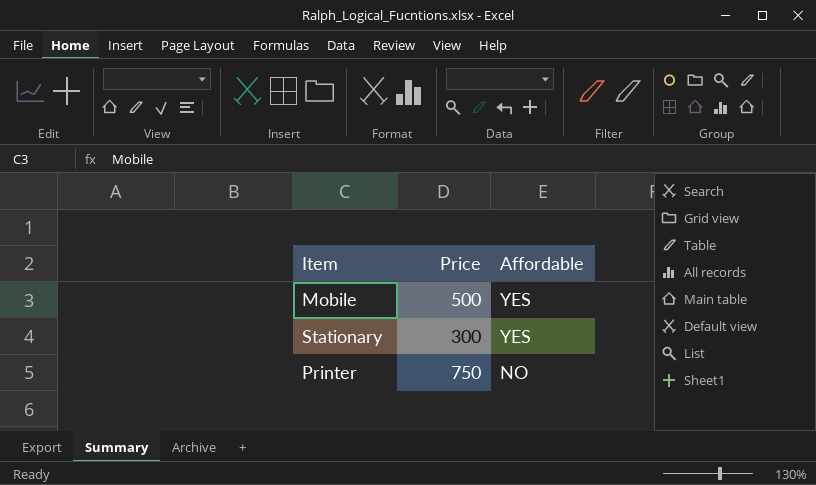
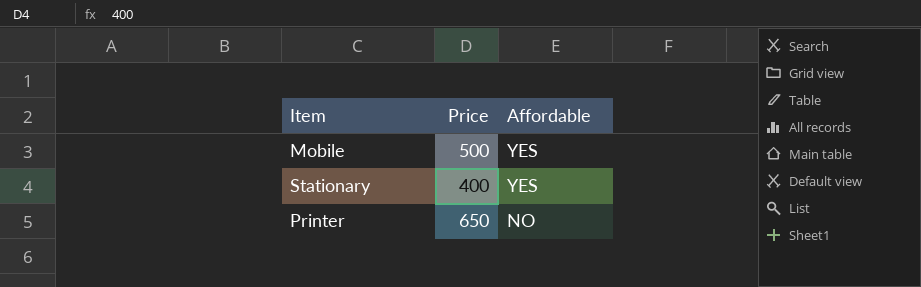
Stationary | Price: 300 -> 400
Printer | Price: 750 -> 650

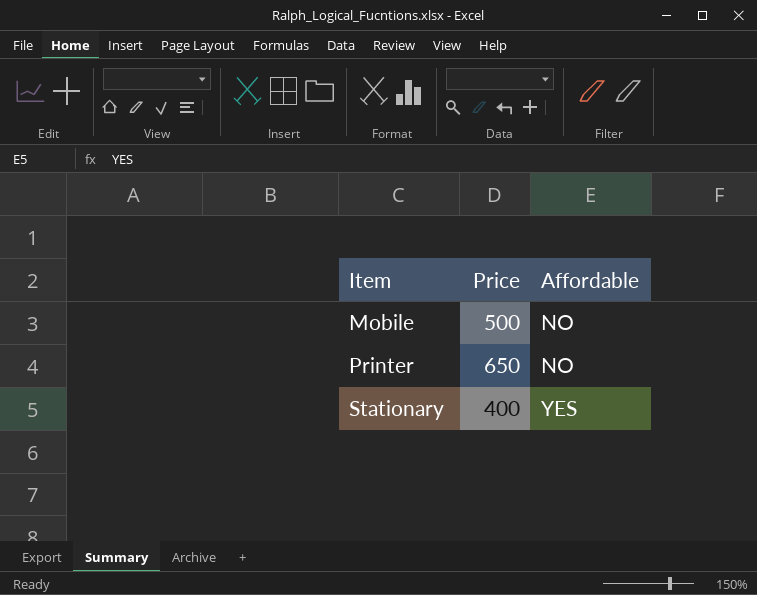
row order: Affordable descending -> Item ascending
Mobile | Affordable: YES -> NO

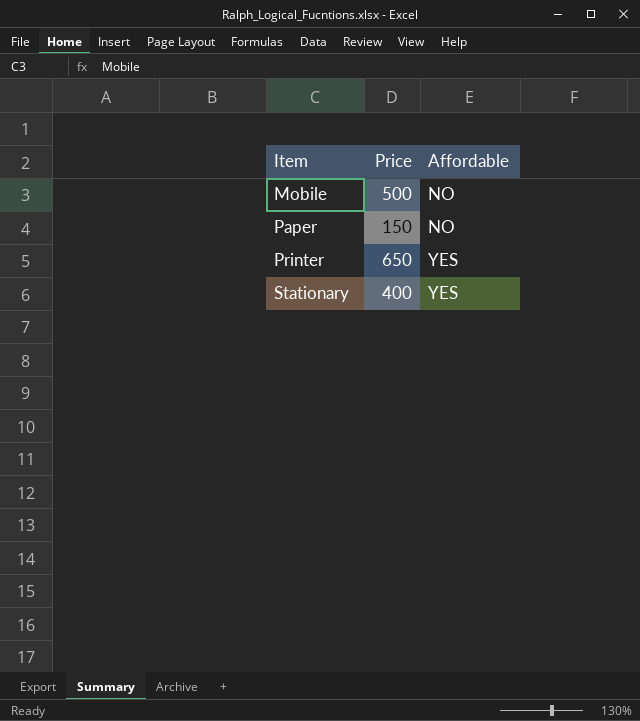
row Paper: none -> 150 | NO
Printer | Affordable: NO -> YES

